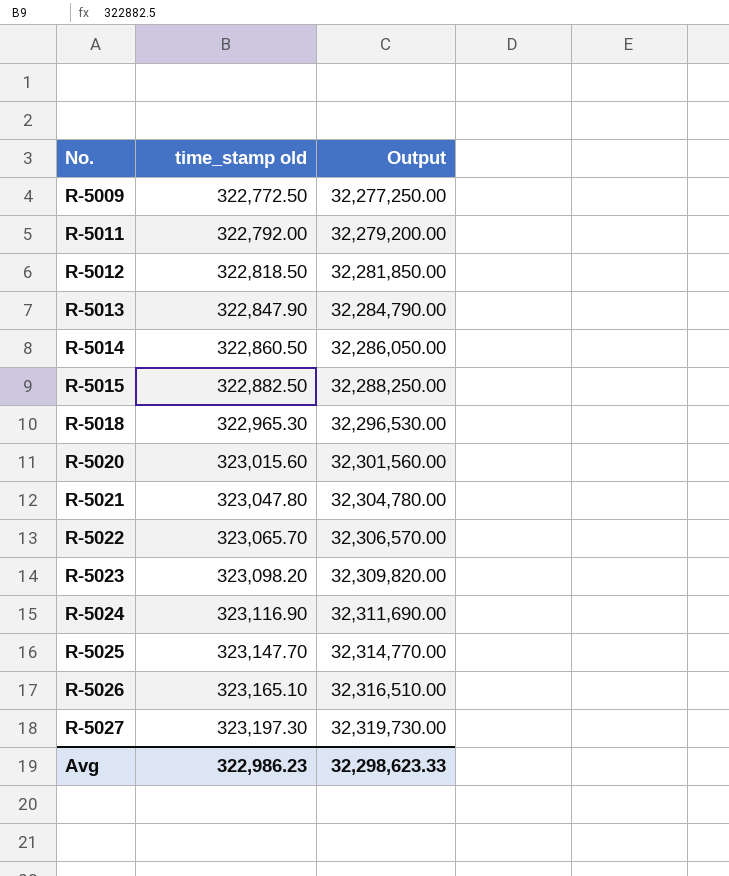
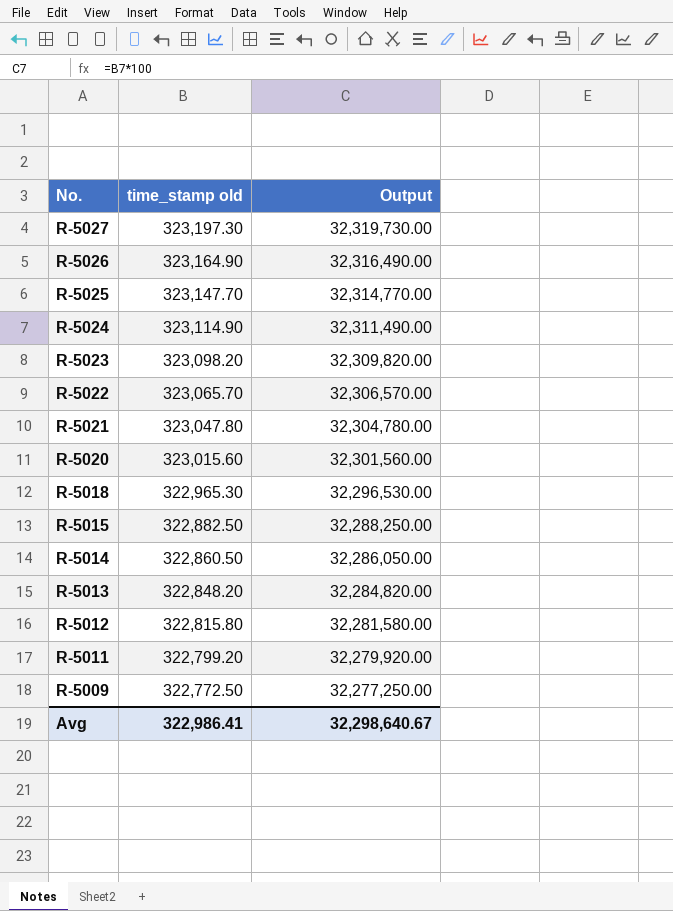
row order: No. ascending -> No. descending
R-5026 | time_stamp old: 323,165.10 -> 323,164.90
R-5026 | Output: 32,316,510.00 -> 32,316,490.00
R-5024 | time_stamp old: 323,116.90 -> 323,114.90
R-5024 | Output: 32,311,690.00 -> 32,311,490.00
R-5013 | time_stamp old: 322,847.90 -> 322,848.20
R-5013 | Output: 32,284,790.00 -> 32,284,820.00
R-5012 | time_stamp old: 322,818.50 -> 322,815.80
R-5012 | Output: 32,281,850.00 -> 32,281,580.00
R-5011 | time_stamp old: 322,792.00 -> 322,799.20
R-5011 | Output: 32,279,200.00 -> 32,279,920.00
Avg | time_stamp old: 322,986.23 -> 322,986.41
Avg | Output: 32,298,623.33 -> 32,298,640.67

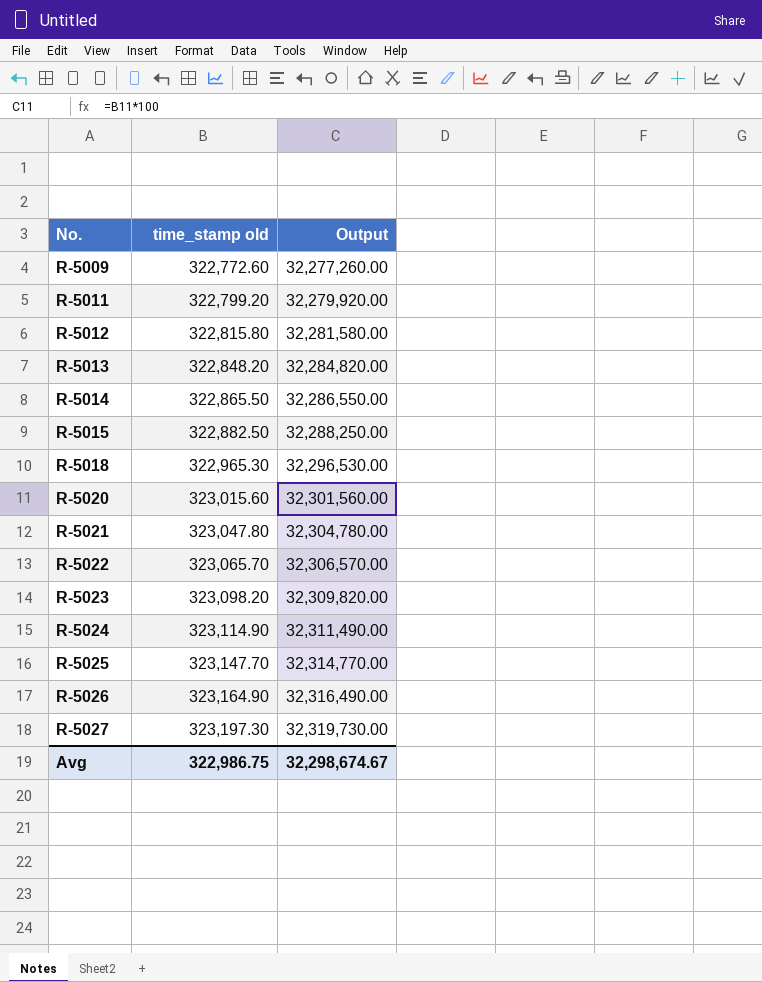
row order: No. descending -> No. ascending
R-5009 | time_stamp old: 322,772.50 -> 322,772.60
R-5009 | Output: 32,277,250.00 -> 32,277,260.00
R-5014 | time_stamp old: 322,860.50 -> 322,865.50
R-5014 | Output: 32,286,050.00 -> 32,286,550.00
Avg | time_stamp old: 322,986.41 -> 322,986.75
Avg | Output: 32,298,640.67 -> 32,298,674.67

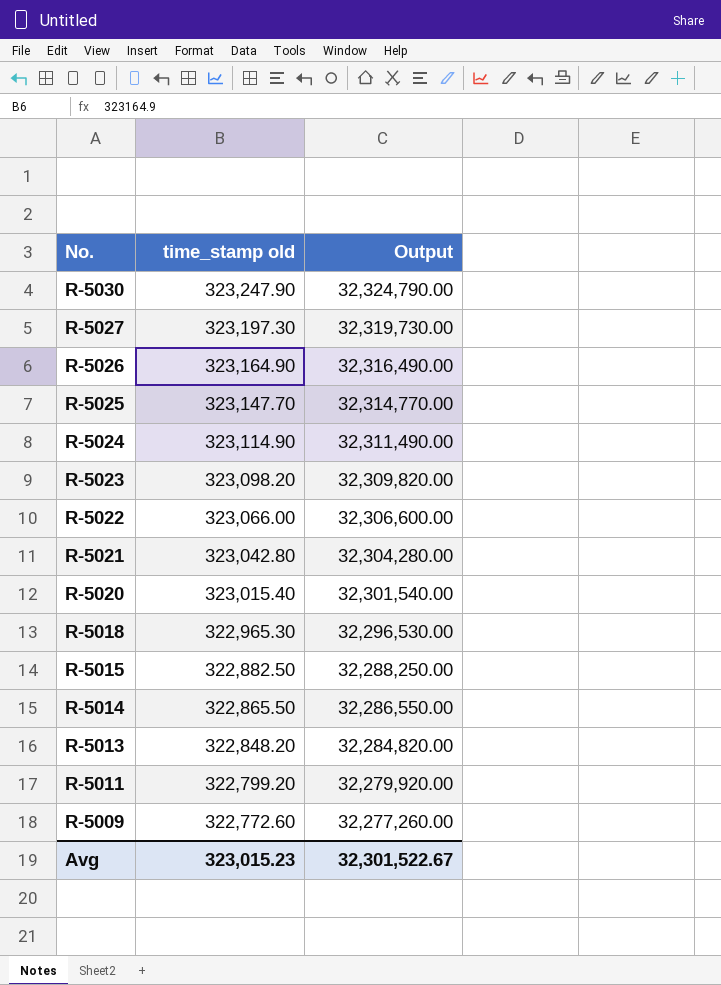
row order: No. ascending -> No. descending
row R-5012: 322,815.80 | 32,281,580.00 -> none
row R-5030: none -> 323,247.90 | 32,324,790.00
R-5022 | time_stamp old: 323,065.70 -> 323,066.00
R-5022 | Output: 32,306,570.00 -> 32,306,600.00
R-5021 | time_stamp old: 323,047.80 -> 323,042.80
R-5021 | Output: 32,304,780.00 -> 32,304,280.00
R-5020 | time_stamp old: 323,015.60 -> 323,015.40
R-5020 | Output: 32,301,560.00 -> 32,301,540.00
Avg | time_stamp old: 322,986.75 -> 323,015.23
Avg | Output: 32,298,674.67 -> 32,301,522.67

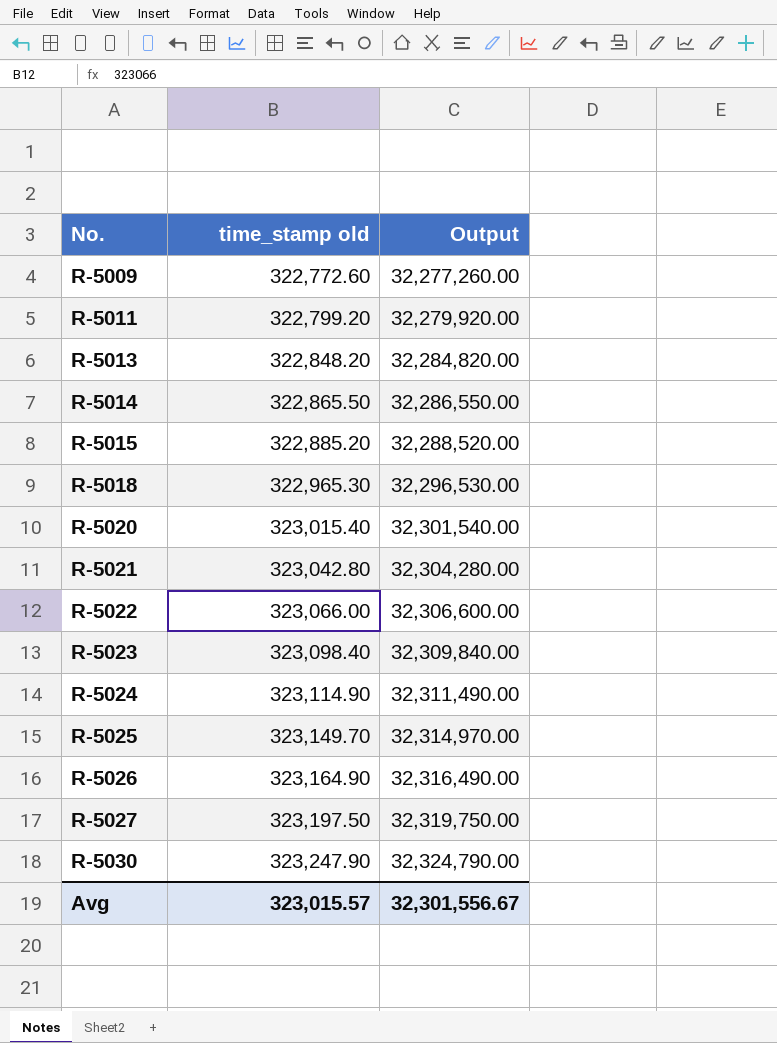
row order: No. descending -> No. ascending
R-5015 | time_stamp old: 322,882.50 -> 322,885.20
R-5015 | Output: 32,288,250.00 -> 32,288,520.00
R-5023 | time_stamp old: 323,098.20 -> 323,098.40
R-5023 | Output: 32,309,820.00 -> 32,309,840.00
R-5025 | time_stamp old: 323,147.70 -> 323,149.70
R-5025 | Output: 32,314,770.00 -> 32,314,970.00
R-5027 | time_stamp old: 323,197.30 -> 323,197.50
R-5027 | Output: 32,319,730.00 -> 32,319,750.00
Avg | time_stamp old: 323,015.23 -> 323,015.57
Avg | Output: 32,301,522.67 -> 32,301,556.67

